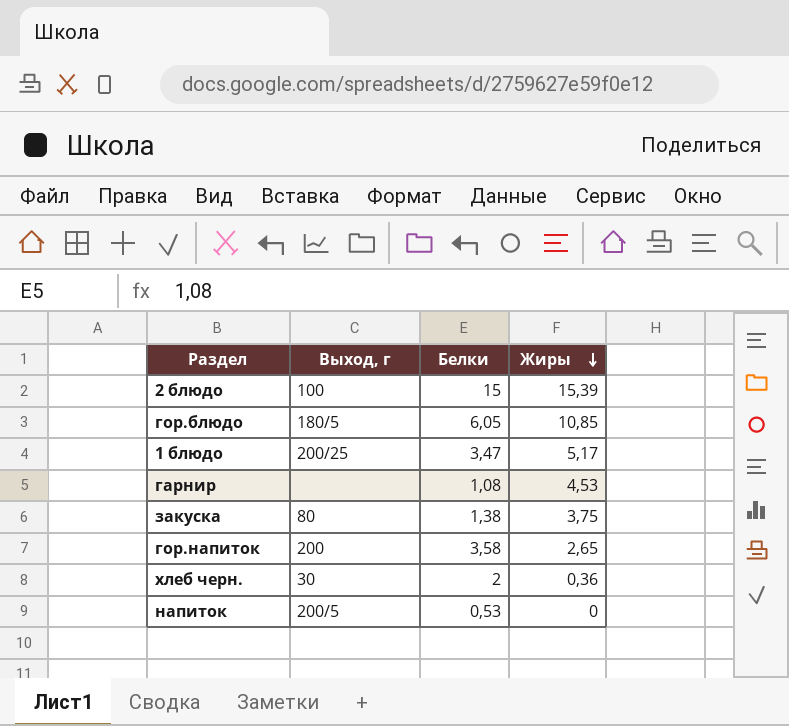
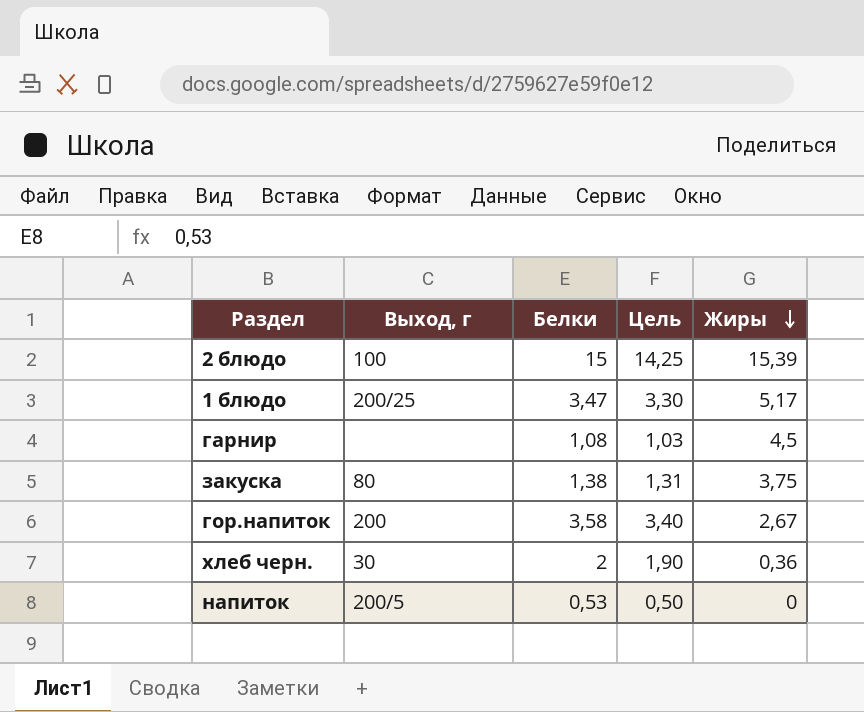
column Цель | formula: none -> [Белки] * 0,95
row гор.блюдо: 180/5 | 6,05 | 10,85 -> none
гарнир | Жиры: 4,53 -> 4,5
гор.напиток | Жиры: 2,65 -> 2,67

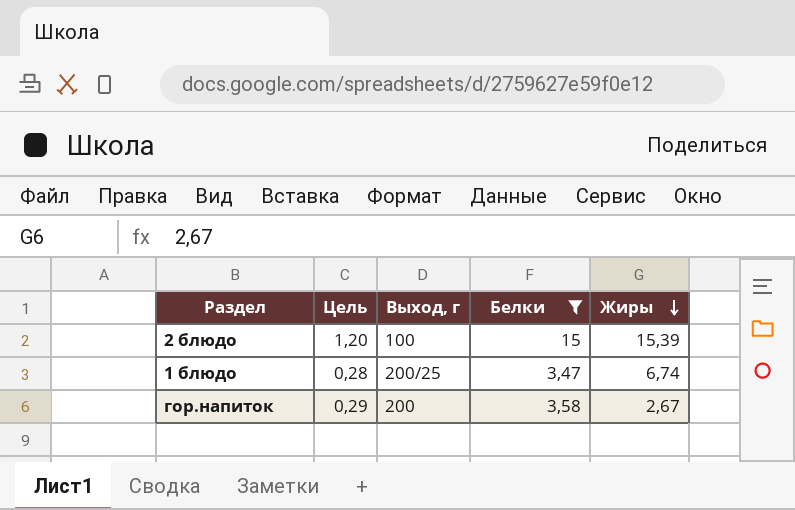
filter: none -> Белки >= 3,47
column Цель | formula: [Белки] * 0,95 -> [Белки] * 0,08
column Цель | position: 4 -> 2
1 блюдо | Жиры: 5,17 -> 6,74

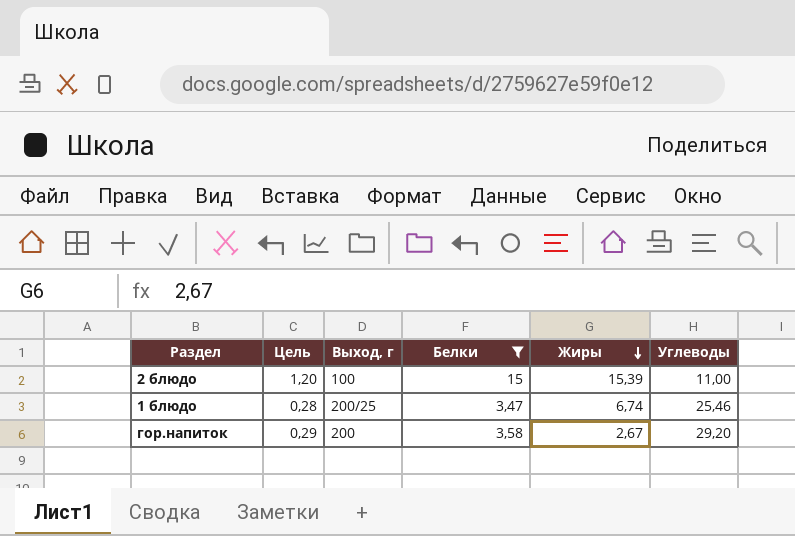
column Углеводы | position: none -> 6

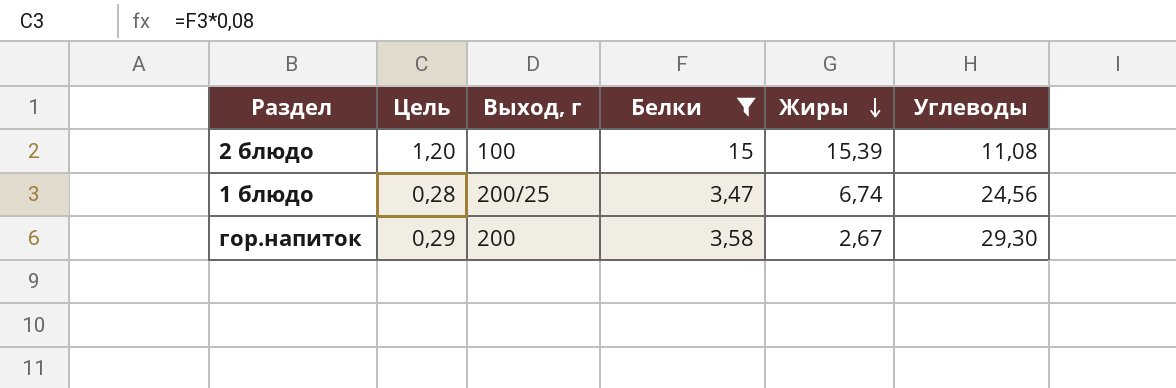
2 блюдо | Углеводы: 11,00 -> 11,08
1 блюдо | Углеводы: 25,46 -> 24,56
гор.напиток | Углеводы: 29,20 -> 29,30

